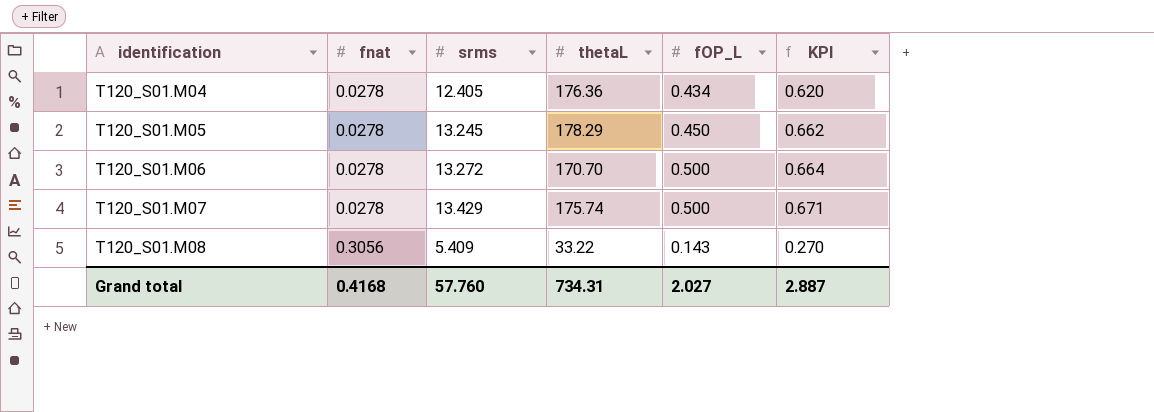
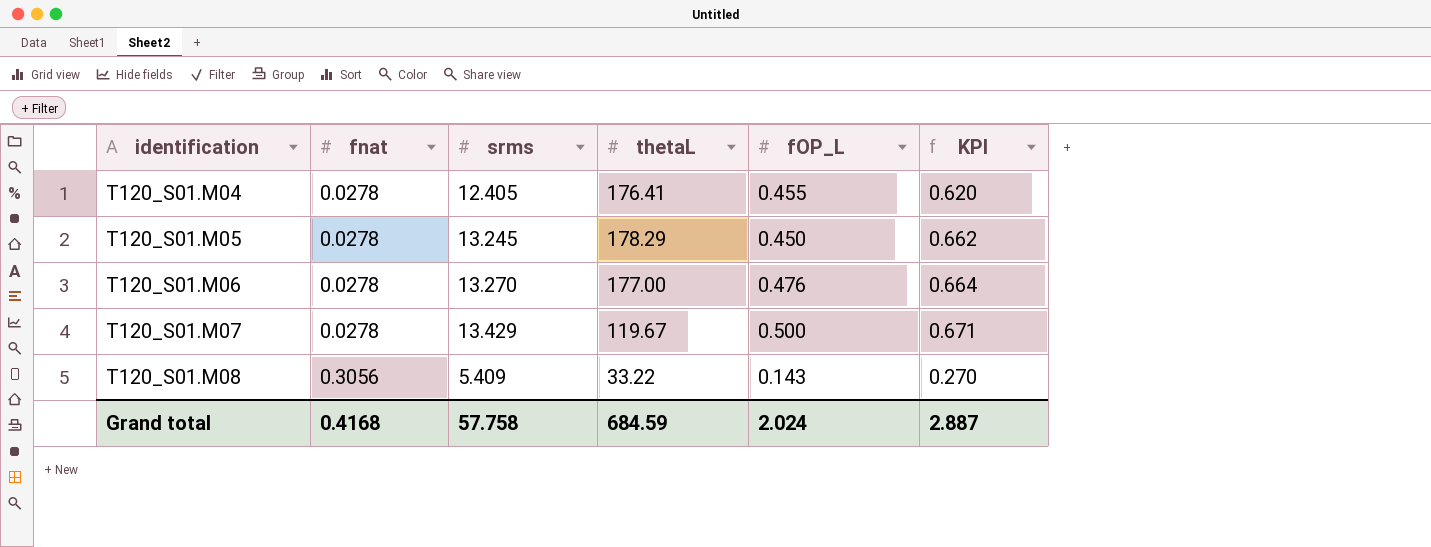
T120_S01.M04 | thetaL: 176.36 -> 176.41
T120_S01.M04 | fOP_L: 0.434 -> 0.455
T120_S01.M06 | srms: 13.272 -> 13.270
T120_S01.M06 | thetaL: 170.70 -> 177.00
T120_S01.M06 | fOP_L: 0.500 -> 0.476
T120_S01.M07 | thetaL: 175.74 -> 119.67
Grand total | srms: 57.760 -> 57.758
Grand total | thetaL: 734.31 -> 684.59
Grand total | fOP_L: 2.027 -> 2.024

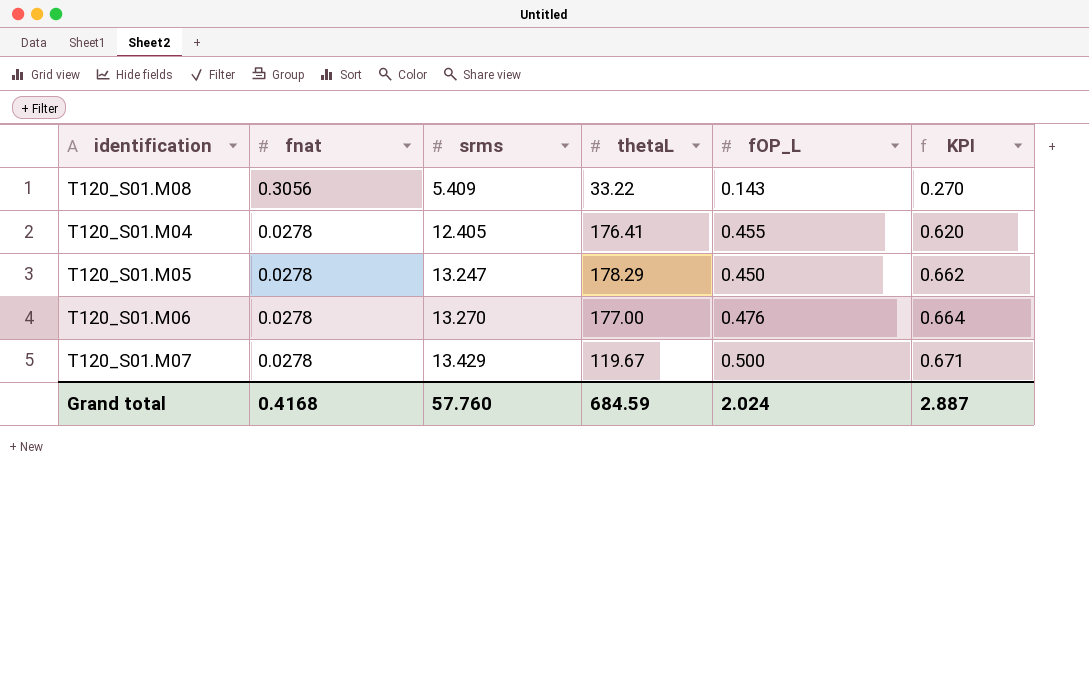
row order: identification ascending -> fnat descending
T120_S01.M05 | srms: 13.245 -> 13.247
Grand total | srms: 57.758 -> 57.760

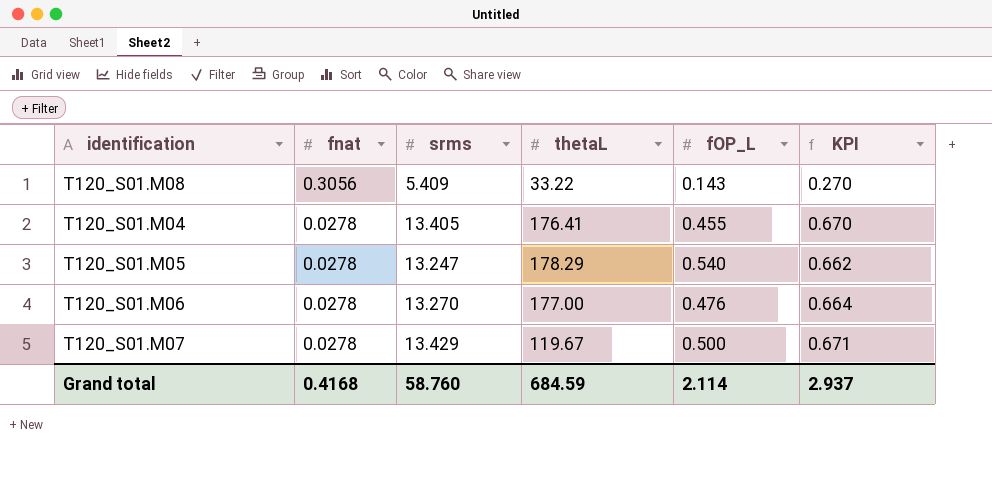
T120_S01.M04 | srms: 12.405 -> 13.405
T120_S01.M04 | KPI: 0.620 -> 0.670
T120_S01.M05 | fOP_L: 0.450 -> 0.540
Grand total | srms: 57.760 -> 58.760
Grand total | fOP_L: 2.024 -> 2.114
Grand total | KPI: 2.887 -> 2.937

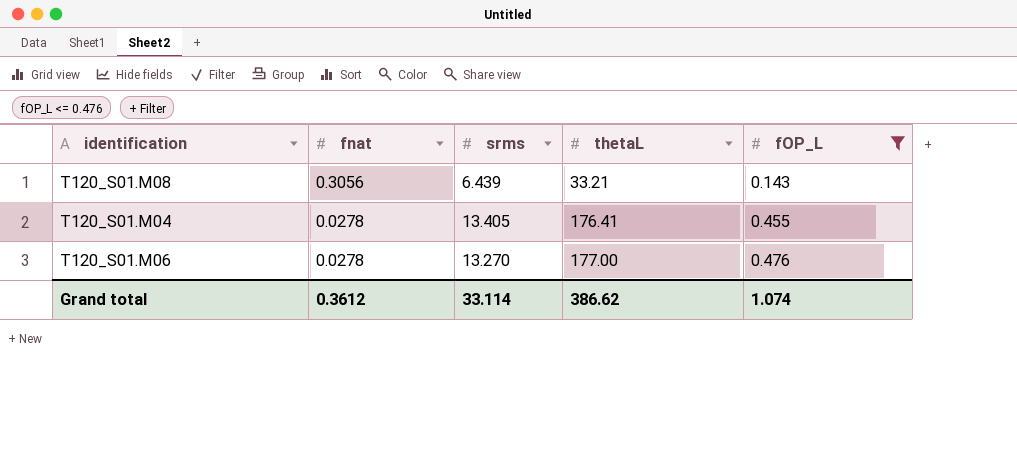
filter: none -> fOP_L <= 0.476
column KPI | formula: [srms] * 0.05 -> none
T120_S01.M08 | srms: 5.409 -> 6.439
T120_S01.M08 | thetaL: 33.22 -> 33.21
Grand total | fnat: 0.4168 -> 0.3612
Grand total | srms: 58.760 -> 33.114
Grand total | thetaL: 684.59 -> 386.62
Grand total | fOP_L: 2.114 -> 1.074

